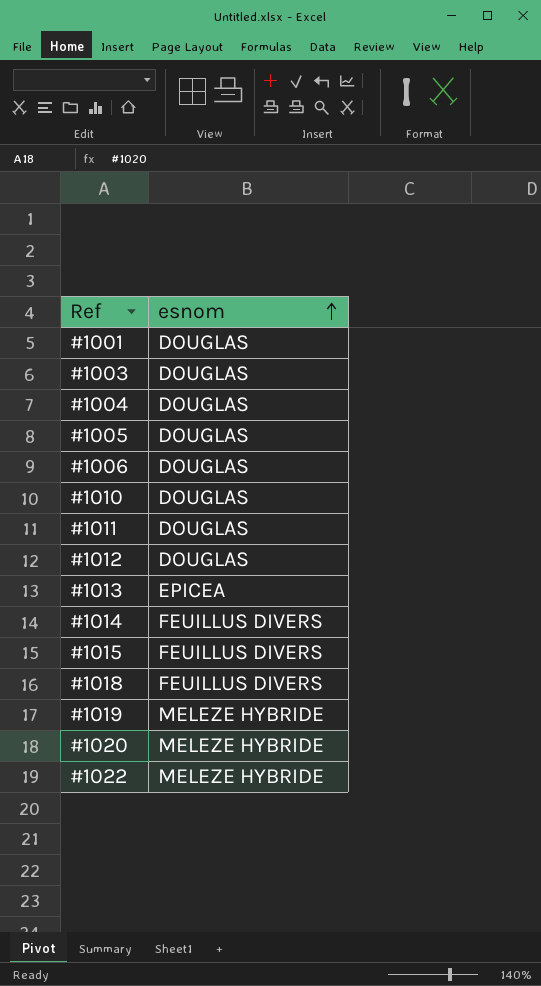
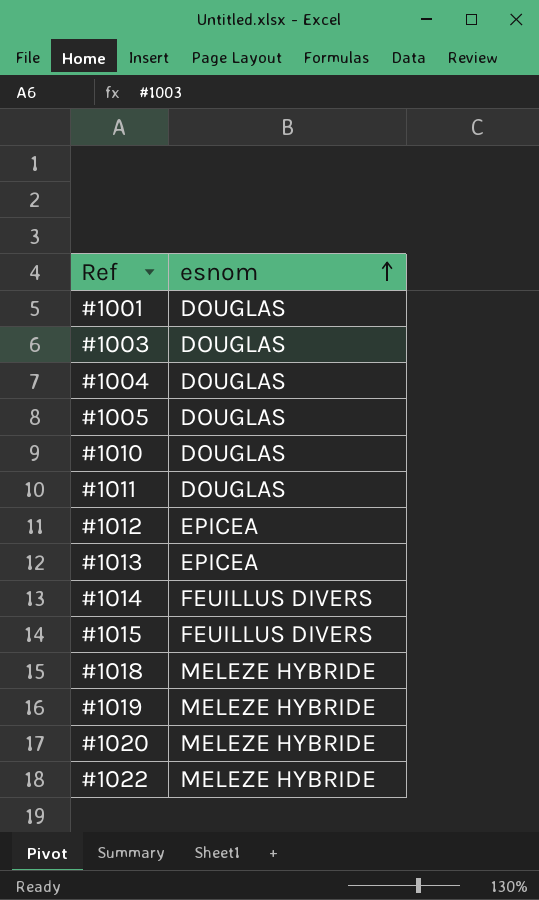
row #1006: DOUGLAS -> none
#1012 | esnom: DOUGLAS -> EPICEA
#1018 | esnom: FEUILLUS DIVERS -> MELEZE HYBRIDE

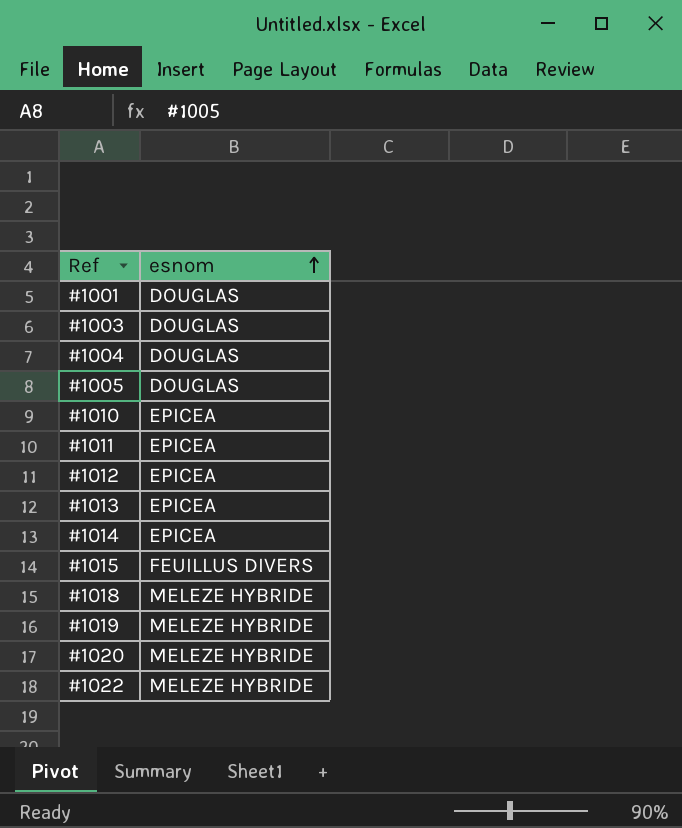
#1010 | esnom: DOUGLAS -> EPICEA
#1011 | esnom: DOUGLAS -> EPICEA
#1014 | esnom: FEUILLUS DIVERS -> EPICEA

